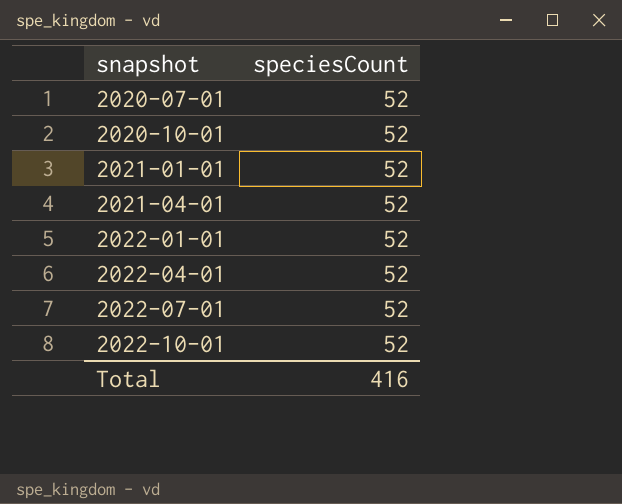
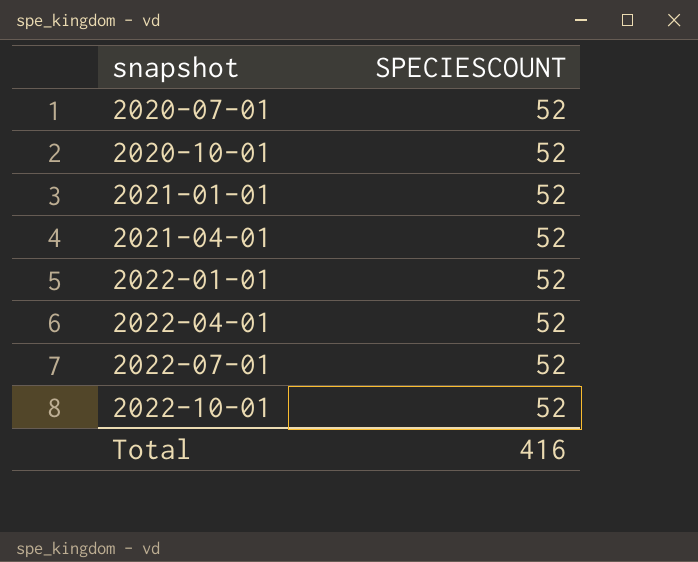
column name: speciesCount -> SPECIESCOUNT

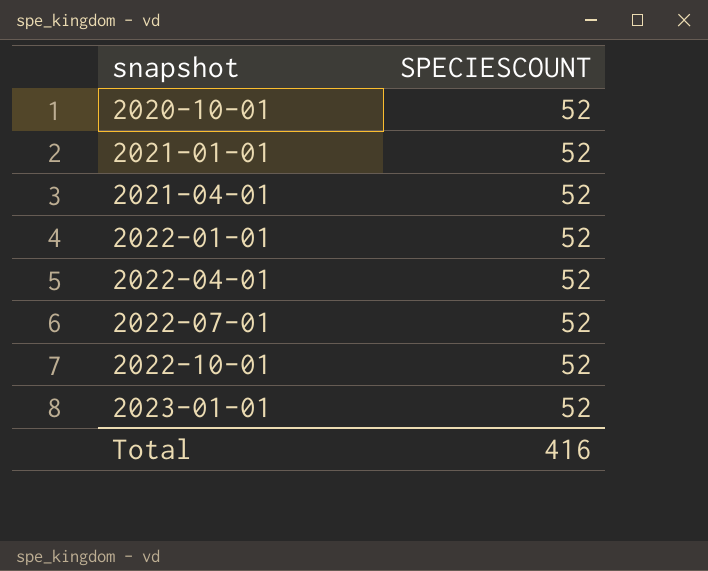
row 2020-07-01: 52 -> none
row 2023-01-01: none -> 52

